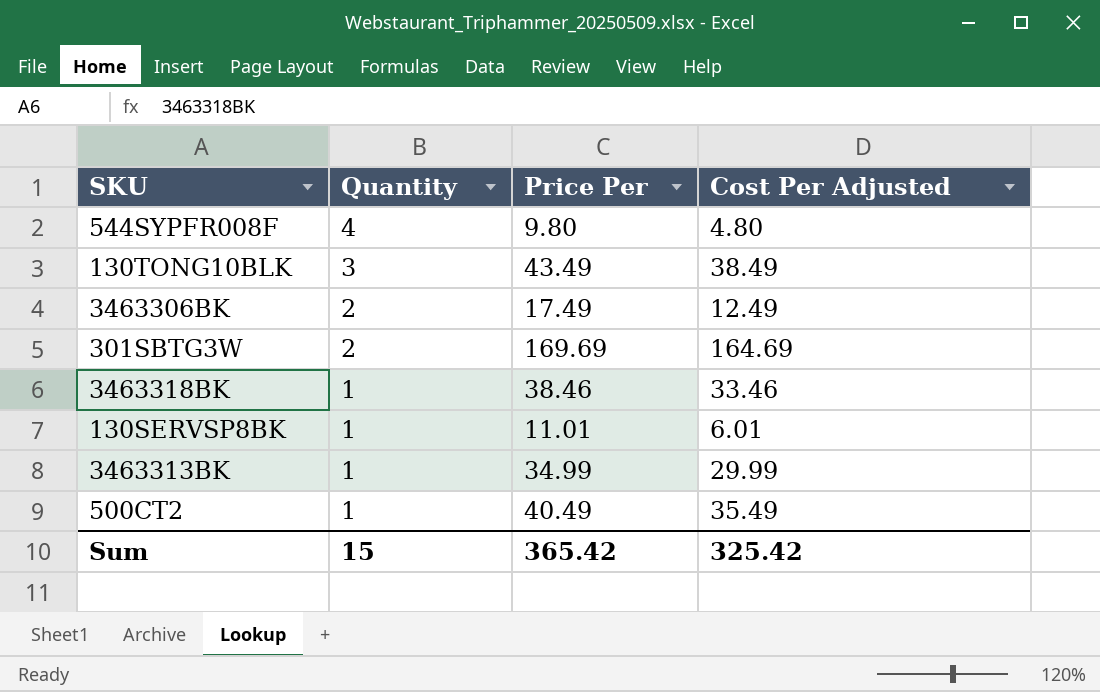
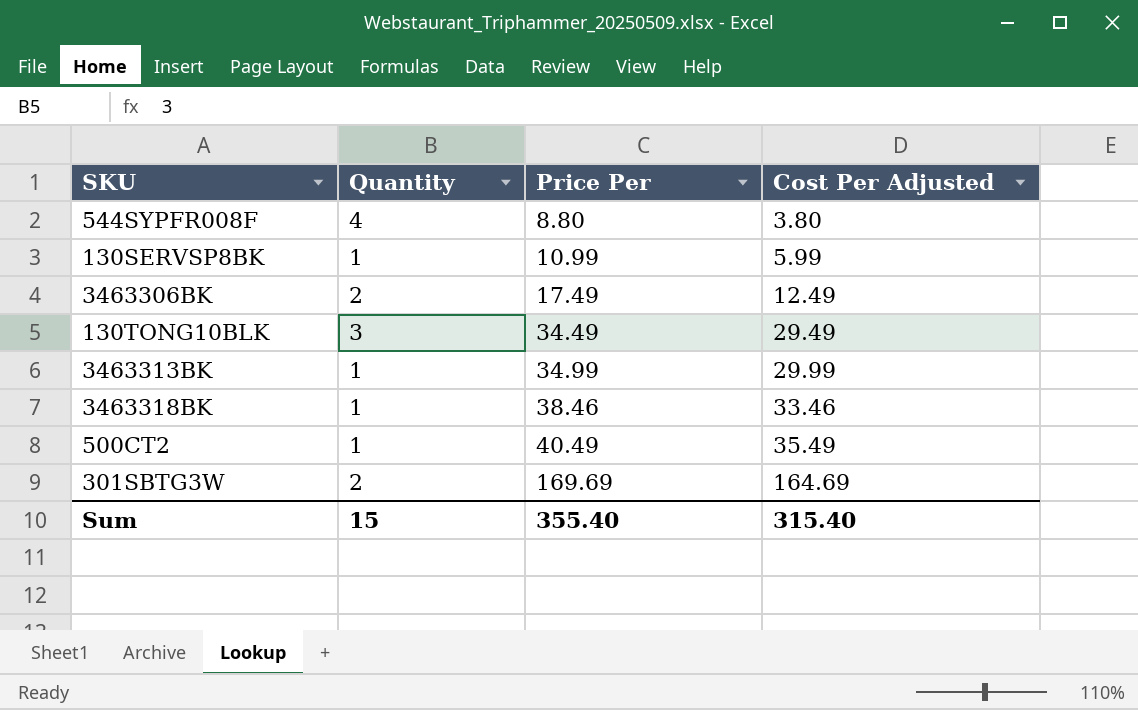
row order: Quantity descending -> Price Per ascending
544SYPFR008F | Price Per: 9.80 -> 8.80
544SYPFR008F | Cost Per Adjusted: 4.80 -> 3.80
130SERVSP8BK | Price Per: 11.01 -> 10.99
130SERVSP8BK | Cost Per Adjusted: 6.01 -> 5.99
130TONG10BLK | Price Per: 43.49 -> 34.49
130TONG10BLK | Cost Per Adjusted: 38.49 -> 29.49
Sum | Price Per: 365.42 -> 355.40
Sum | Cost Per Adjusted: 325.42 -> 315.40

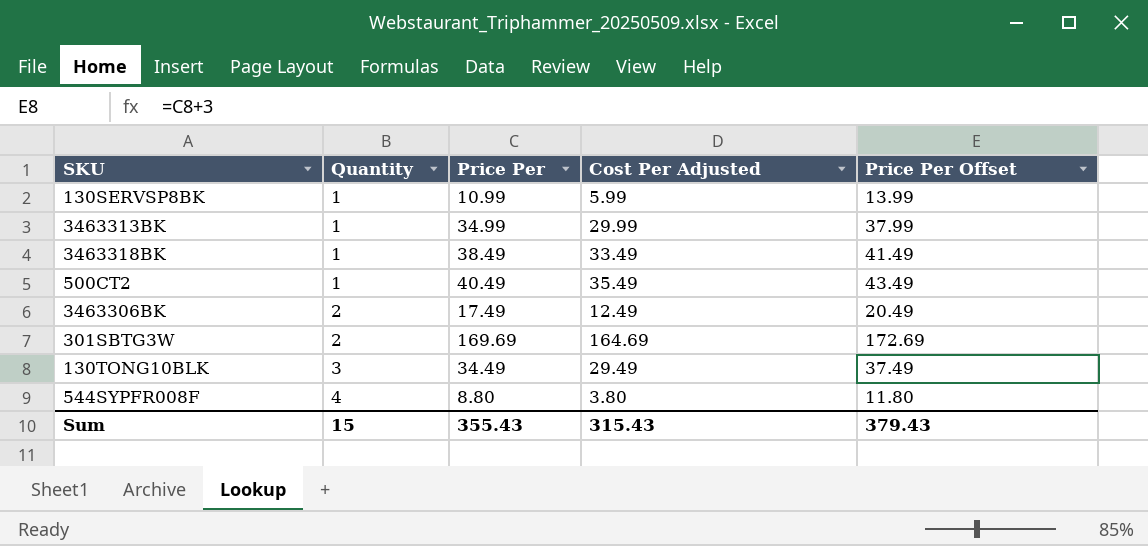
row order: Price Per ascending -> Quantity ascending
column Price Per Offset | formula: none -> [Price Per] + 3
3463318BK | Price Per: 38.46 -> 38.49
3463318BK | Cost Per Adjusted: 33.46 -> 33.49
Sum | Price Per: 355.40 -> 355.43
Sum | Cost Per Adjusted: 315.40 -> 315.43

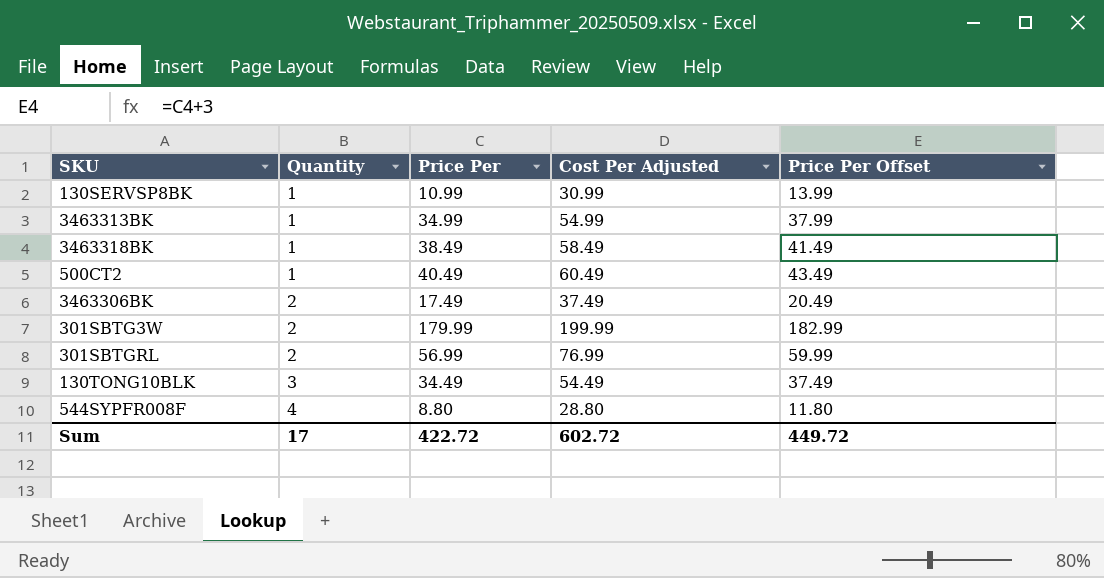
column Cost Per Adjusted | formula: [Price Per] - 5 -> [Price Per] + 20
301SBTG3W | Price Per: 169.69 -> 179.99
301SBTG3W | Price Per Offset: 172.69 -> 182.99
row 301SBTGRL: none -> 2 | 56.99 | 76.99 | 59.99
Sum | Quantity: 15 -> 17
Sum | Price Per: 355.43 -> 422.72
Sum | Cost Per Adjusted: 315.43 -> 602.72
Sum | Price Per Offset: 379.43 -> 449.72

